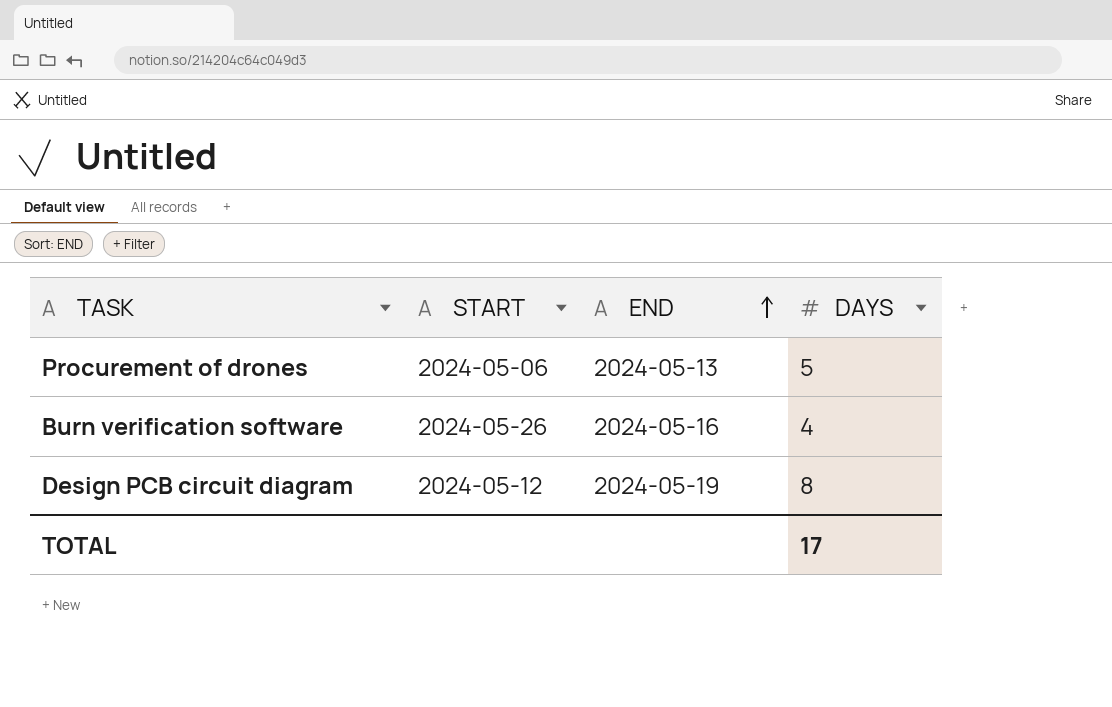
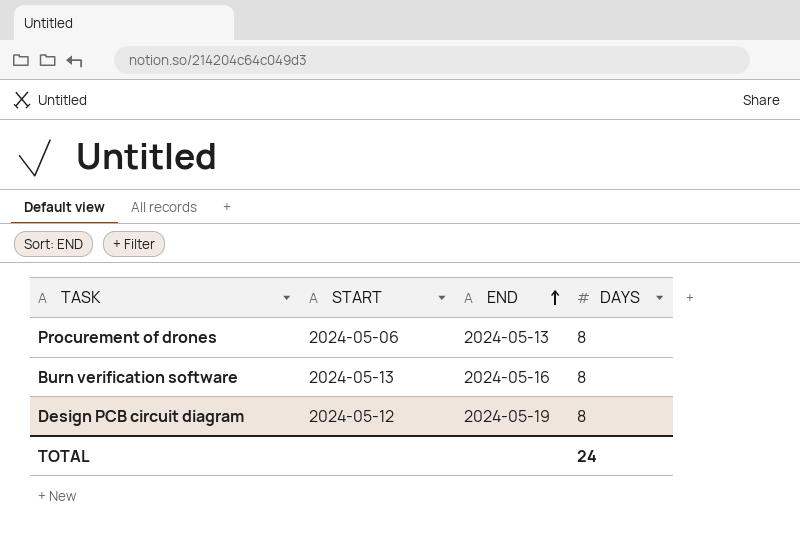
Procurement of drones | DAYS: 5 -> 8
Burn verification software | START: 2024-05-26 -> 2024-05-13
Burn verification software | DAYS: 4 -> 8
TOTAL | DAYS: 17 -> 24

